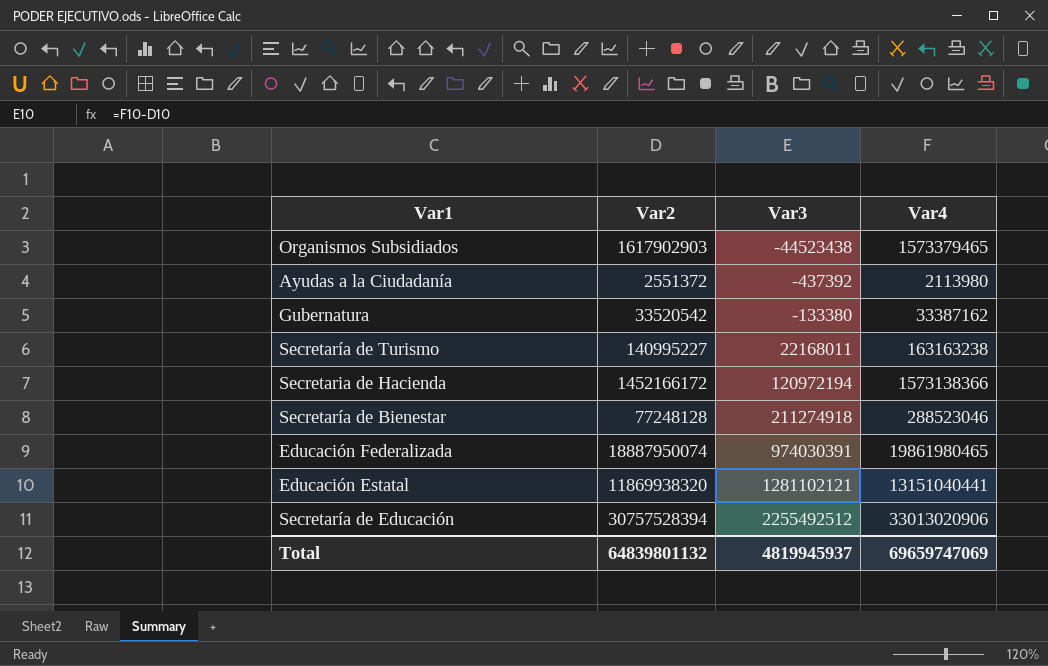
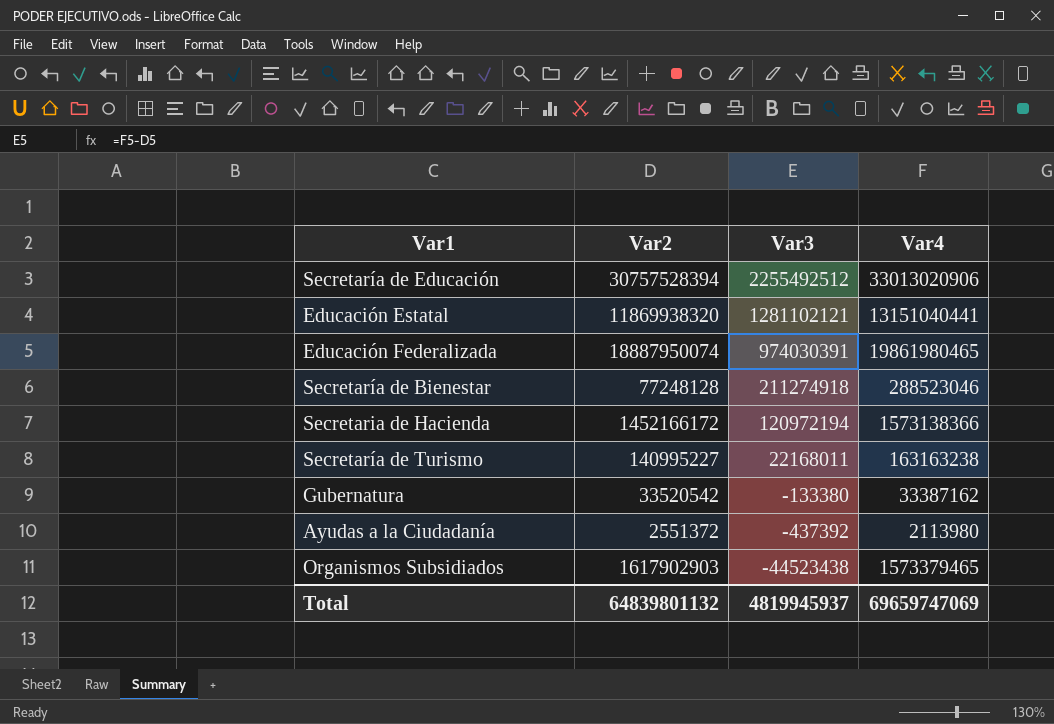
row order: Var3 ascending -> Var3 descending

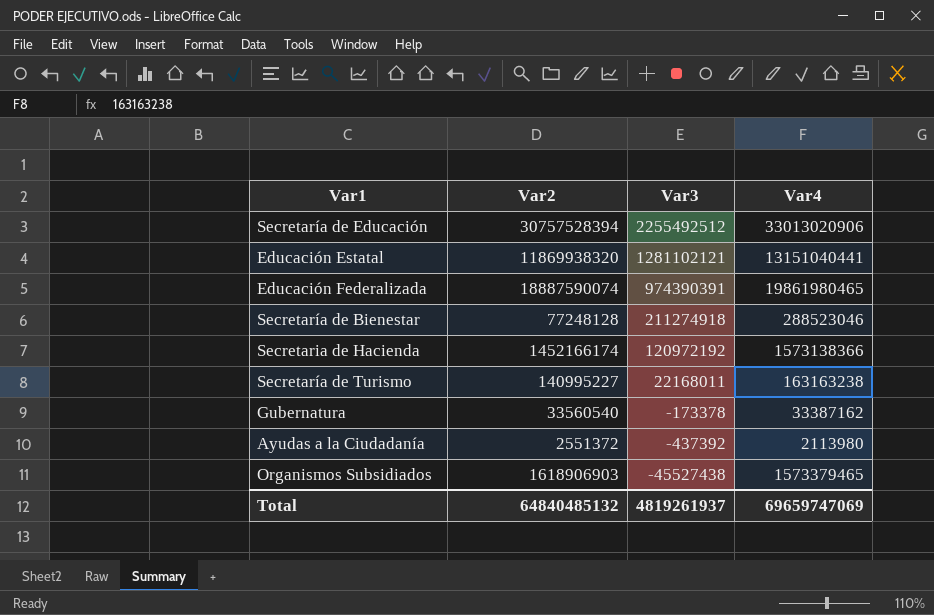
Educación Federalizada | Var2: 18887950074 -> 18887590074
Educación Federalizada | Var3: 974030391 -> 974390391
Secretaria de Hacienda | Var2: 1452166172 -> 1452166174
Secretaria de Hacienda | Var3: 120972194 -> 120972192
Gubernatura | Var2: 33520542 -> 33560540
Gubernatura | Var3: -133380 -> -173378
Organismos Subsidiados | Var2: 1617902903 -> 1618906903
Organismos Subsidiados | Var3: -44523438 -> -45527438
Total | Var2: 64839801132 -> 64840485132
Total | Var3: 4819945937 -> 4819261937

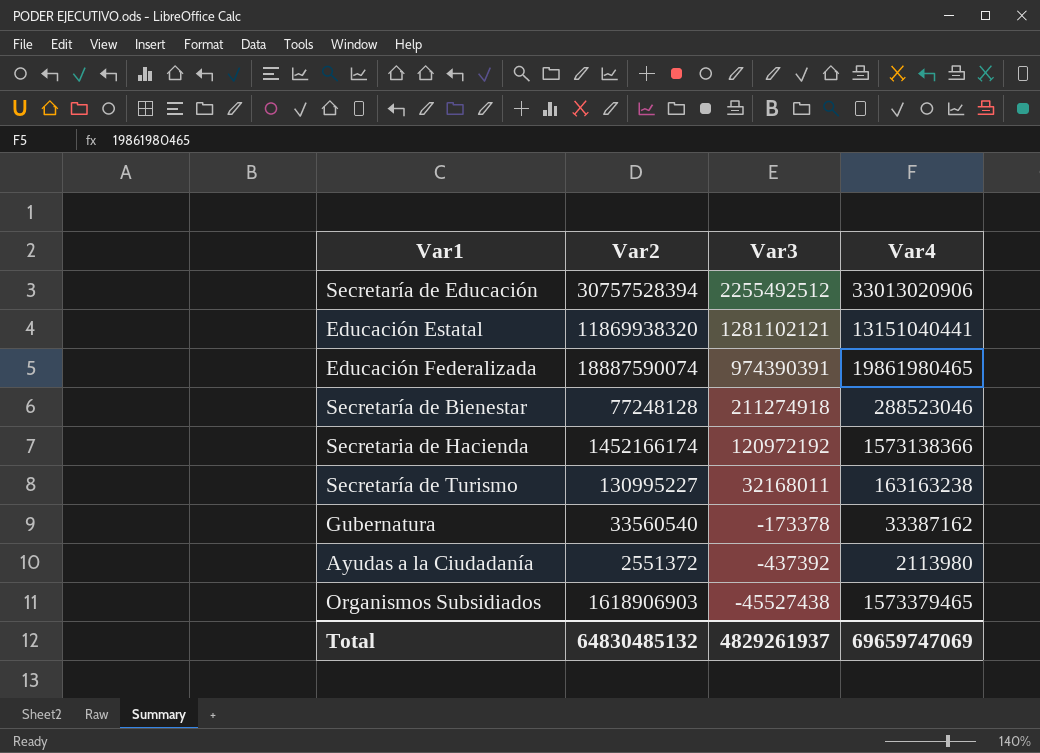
Secretaría de Turismo | Var2: 140995227 -> 130995227
Secretaría de Turismo | Var3: 22168011 -> 32168011
Total | Var2: 64840485132 -> 64830485132
Total | Var3: 4819261937 -> 4829261937

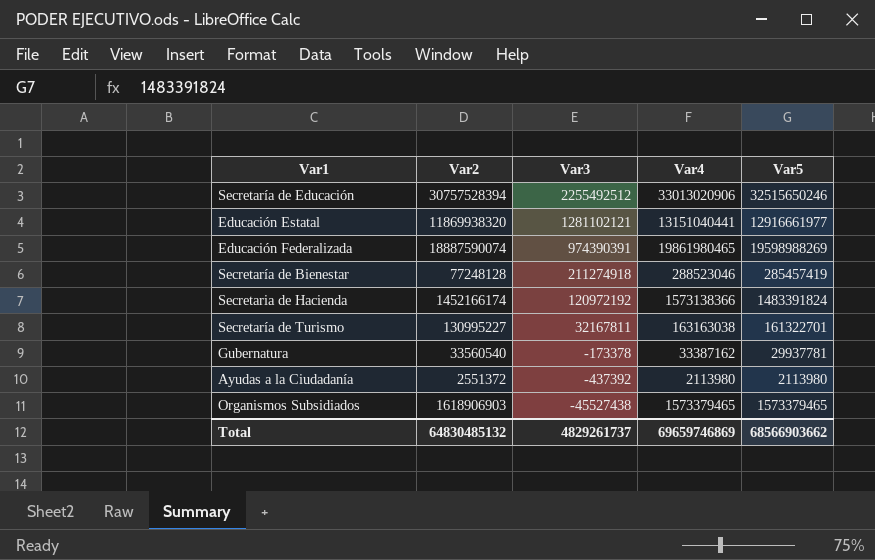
column Var5 | position: none -> 5
Secretaría de Turismo | Var3: 32168011 -> 32167811
Secretaría de Turismo | Var4: 163163238 -> 163163038
Total | Var3: 4829261937 -> 4829261737
Total | Var4: 69659747069 -> 69659746869

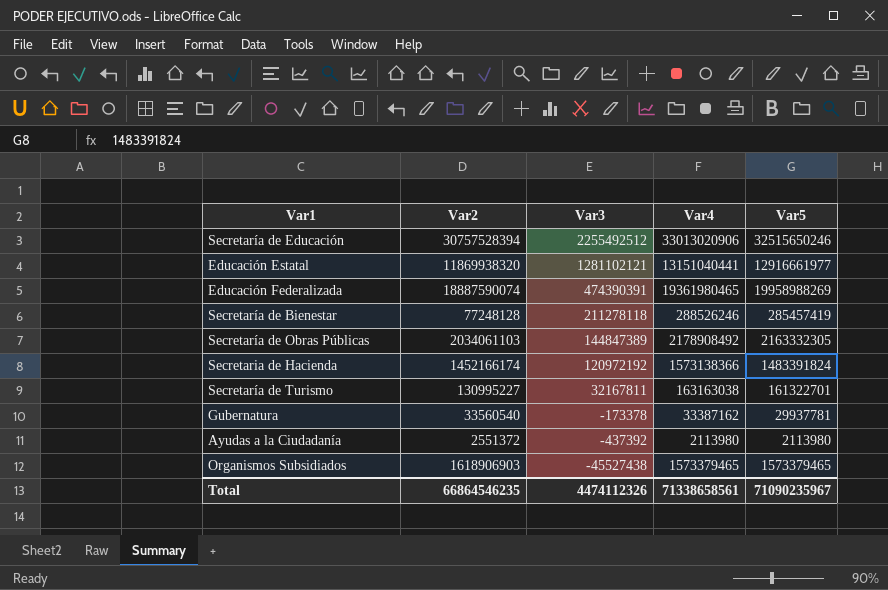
Educación Federalizada | Var3: 974390391 -> 474390391
Educación Federalizada | Var4: 19861980465 -> 19361980465
Educación Federalizada | Var5: 19598988269 -> 19958988269
Secretaría de Bienestar | Var3: 211274918 -> 211278118
Secretaría de Bienestar | Var4: 288523046 -> 288526246
row Secretaría de Obras Públicas: none -> 2034061103 | 144847389 | 2178908492 | 2163332305
Total | Var2: 64830485132 -> 66864546235
Total | Var3: 4829261737 -> 4474112326
Total | Var4: 69659746869 -> 71338658561
Total | Var5: 68566903662 -> 71090235967

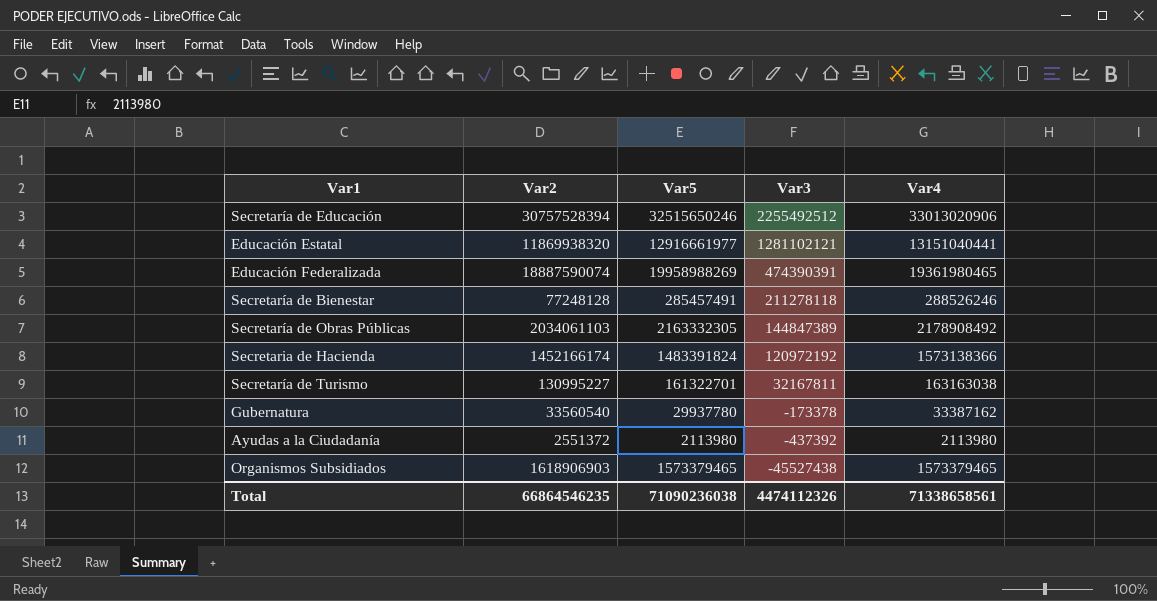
column Var5 | position: 5 -> 3
Secretaría de Bienestar | Var5: 285457419 -> 285457491
Gubernatura | Var5: 29937781 -> 29937780
Total | Var5: 71090235967 -> 71090236038

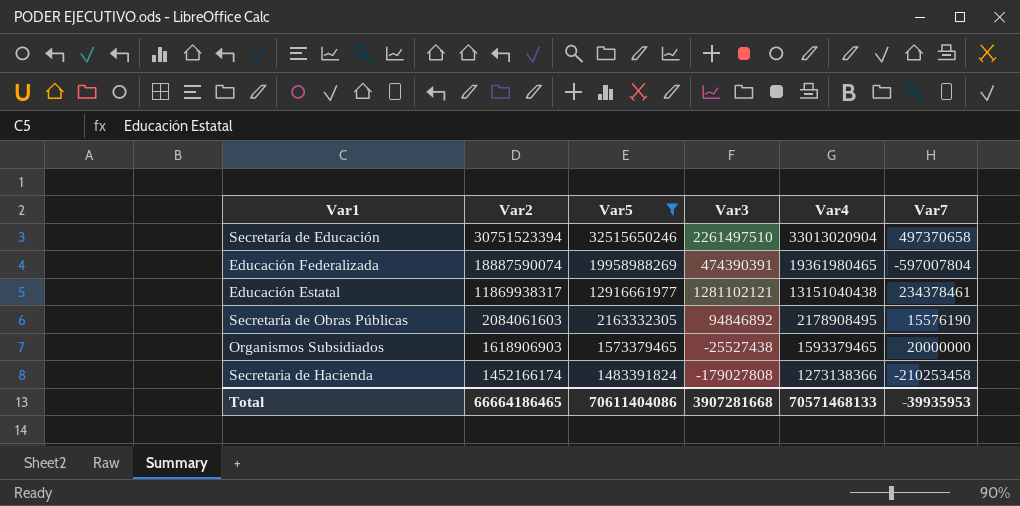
filter: none -> Var5 >= 1483391824
row order: Var3 descending -> Var2 descending
column Var7 | formula: none -> [Var4] - [Var5]
Secretaría de Educación | Var2: 30757528394 -> 30751523394
Secretaría de Educación | Var3: 2255492512 -> 2261497510
Secretaría de Educación | Var4: 33013020906 -> 33013020904
Educación Estatal | Var2: 11869938320 -> 11869938317
Educación Estatal | Var4: 13151040441 -> 13151040438
Secretaría de Obras Públicas | Var2: 2034061103 -> 2084061603
Secretaría de Obras Públicas | Var3: 144847389 -> 94846892
Secretaría de Obras Públicas | Var4: 2178908492 -> 2178908495
Organismos Subsidiados | Var3: -45527438 -> -25527438
Organismos Subsidiados | Var4: 1573379465 -> 1593379465
Secretaria de Hacienda | Var3: 120972192 -> -179027808
Secretaria de Hacienda | Var4: 1573138366 -> 1273138366
Total | Var2: 66864546235 -> 66664186465
Total | Var5: 71090236038 -> 70611404086
Total | Var3: 4474112326 -> 3907281668
Total | Var4: 71338658561 -> 70571468133

